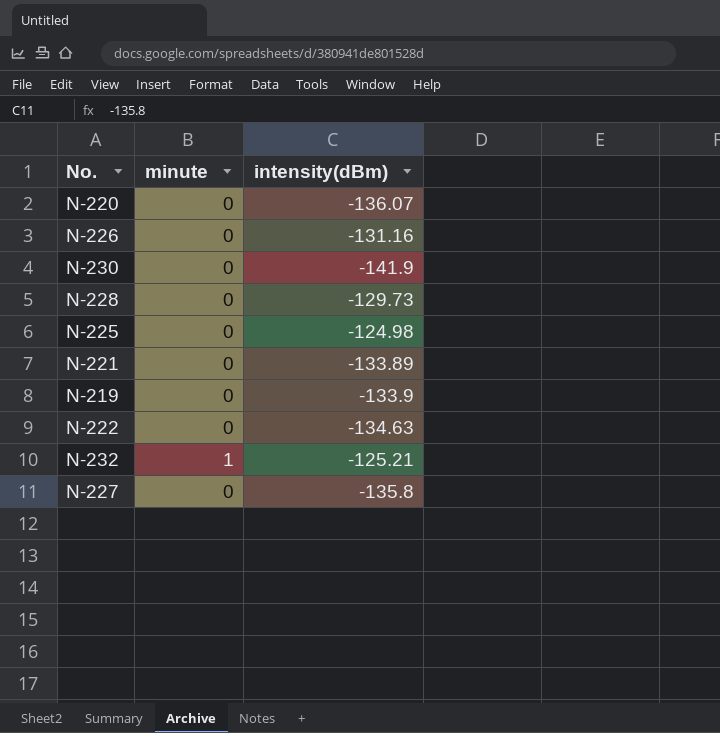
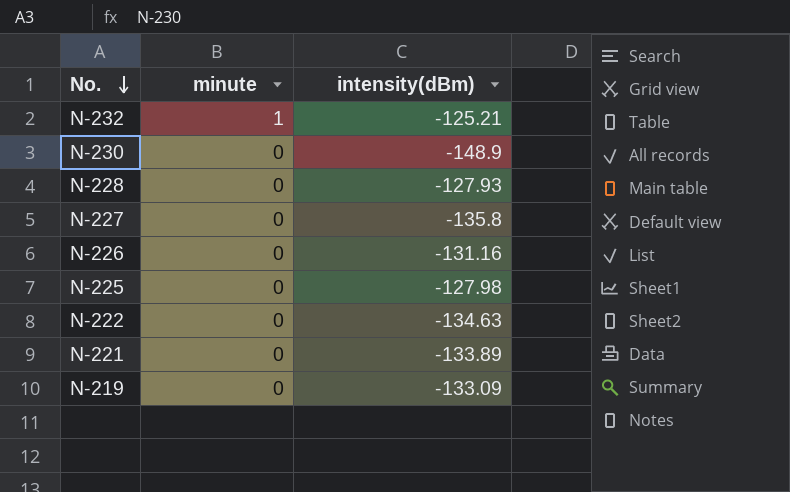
row order: none -> No. descending
row N-220: 0 | -136.07 -> none
N-230 | intensity(dBm): -141.9 -> -148.9
N-228 | intensity(dBm): -129.73 -> -127.93
N-225 | intensity(dBm): -124.98 -> -127.98
N-219 | intensity(dBm): -133.9 -> -133.09

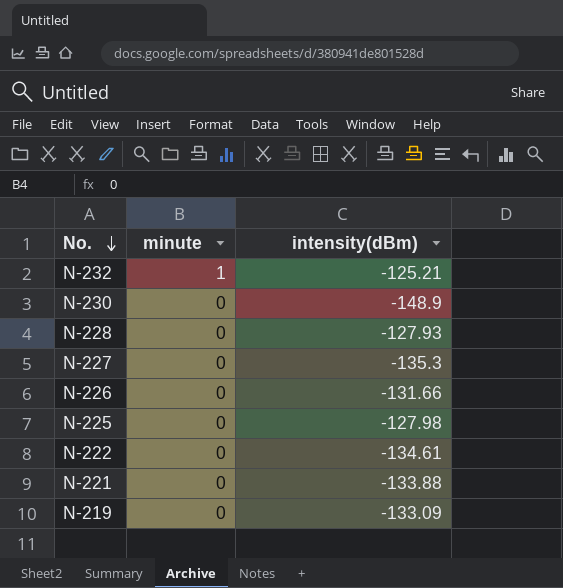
N-227 | intensity(dBm): -135.8 -> -135.3
N-226 | intensity(dBm): -131.16 -> -131.66
N-222 | intensity(dBm): -134.63 -> -134.61
N-221 | intensity(dBm): -133.89 -> -133.88

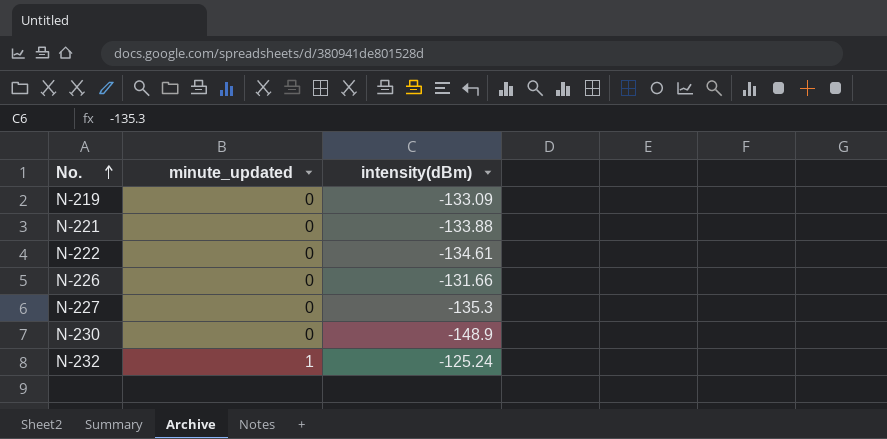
row order: No. descending -> No. ascending
column name: minute -> minute_updated
row N-228: 0 | -127.93 -> none
row N-225: 0 | -127.98 -> none
N-232 | intensity(dBm): -125.21 -> -125.24

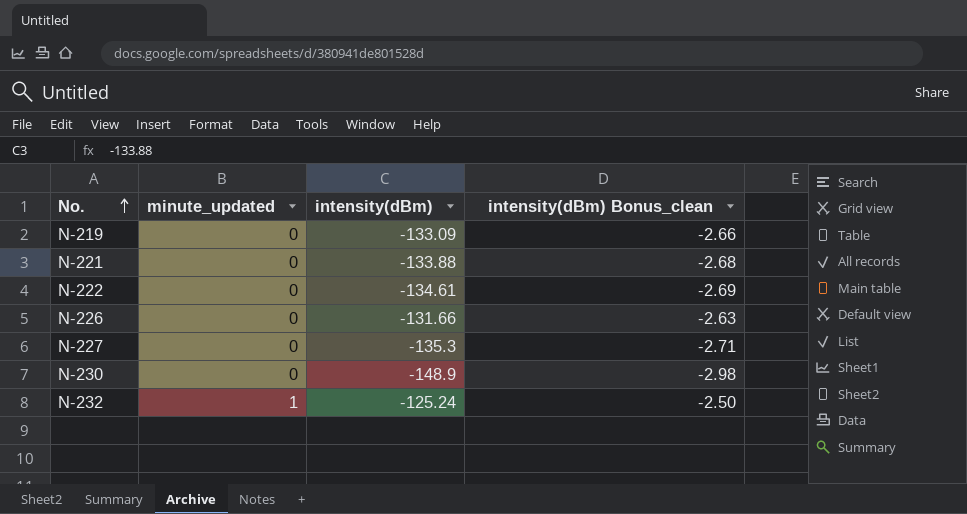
column intensity(dBm) Bonus_clean | formula: none -> [intensity(dBm)] * 0.02

